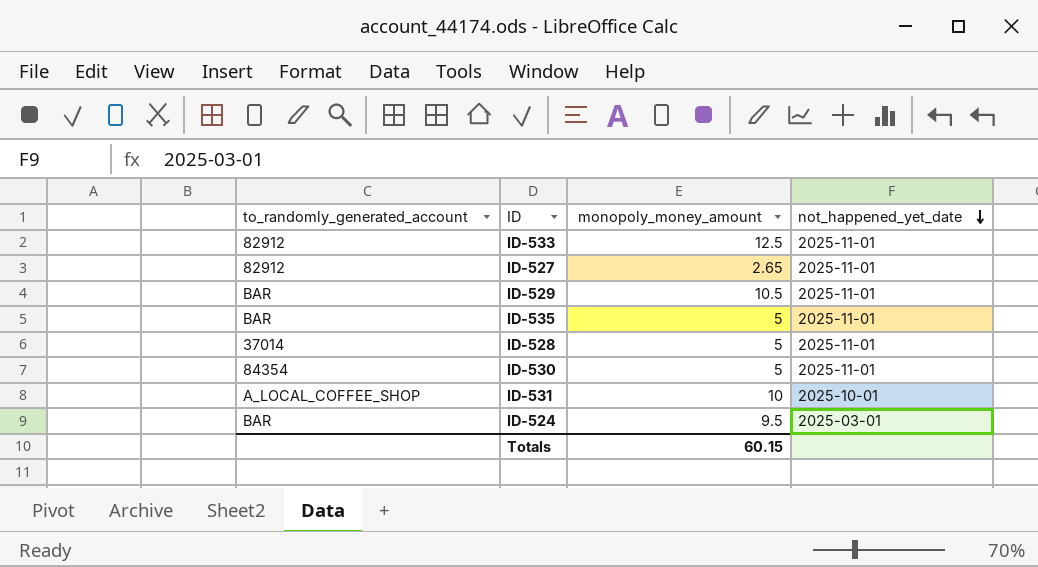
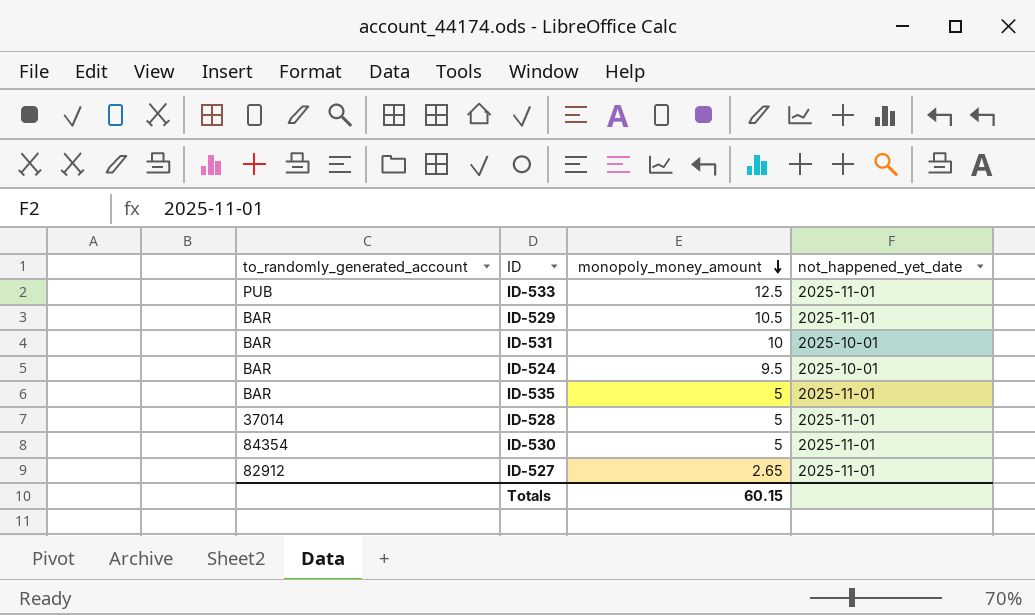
row order: not_happened_yet_date descending -> monopoly_money_amount descending
ID-533 | to_randomly_generated_account: 82912 -> PUB
ID-531 | to_randomly_generated_account: A_LOCAL_COFFEE_SHOP -> BAR
ID-524 | not_happened_yet_date: 2025-03-01 -> 2025-10-01

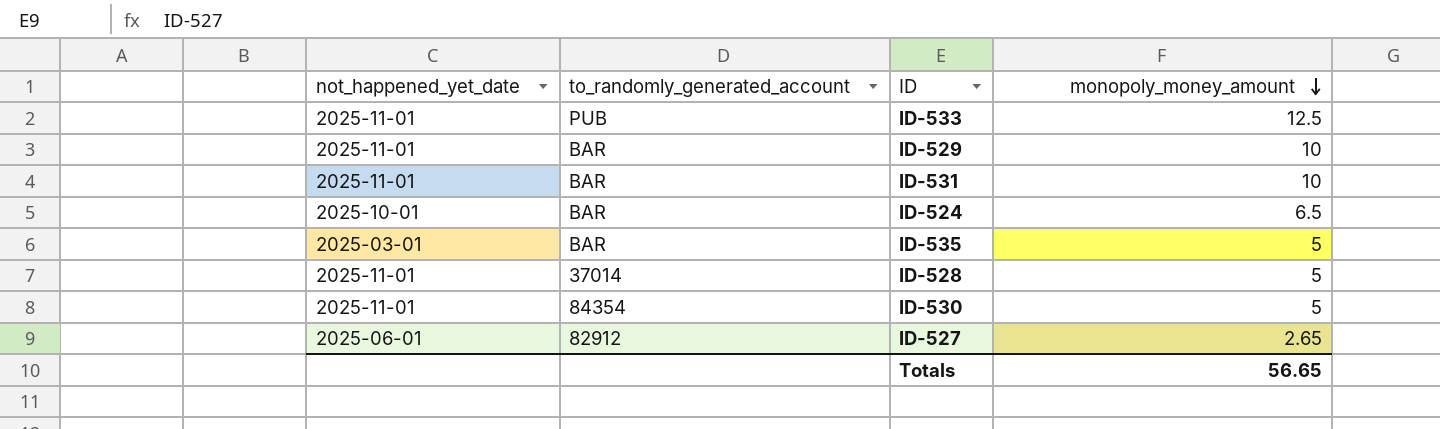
column not_happened_yet_date | position: 4 -> 1
ID-529 | monopoly_money_amount: 10.5 -> 10
ID-531 | not_happened_yet_date: 2025-10-01 -> 2025-11-01
ID-524 | monopoly_money_amount: 9.5 -> 6.5
ID-535 | not_happened_yet_date: 2025-11-01 -> 2025-03-01
ID-527 | not_happened_yet_date: 2025-11-01 -> 2025-06-01
Totals | monopoly_money_amount: 60.15 -> 56.65

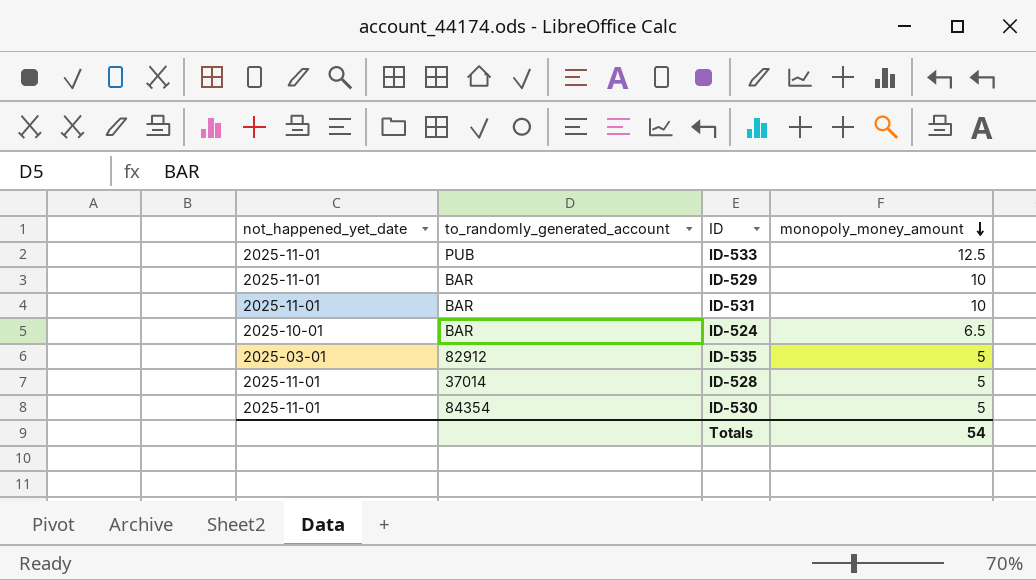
row ID-527: 2025-06-01 | 82912 | 2.65 -> none
ID-535 | to_randomly_generated_account: BAR -> 82912
Totals | monopoly_money_amount: 56.65 -> 54

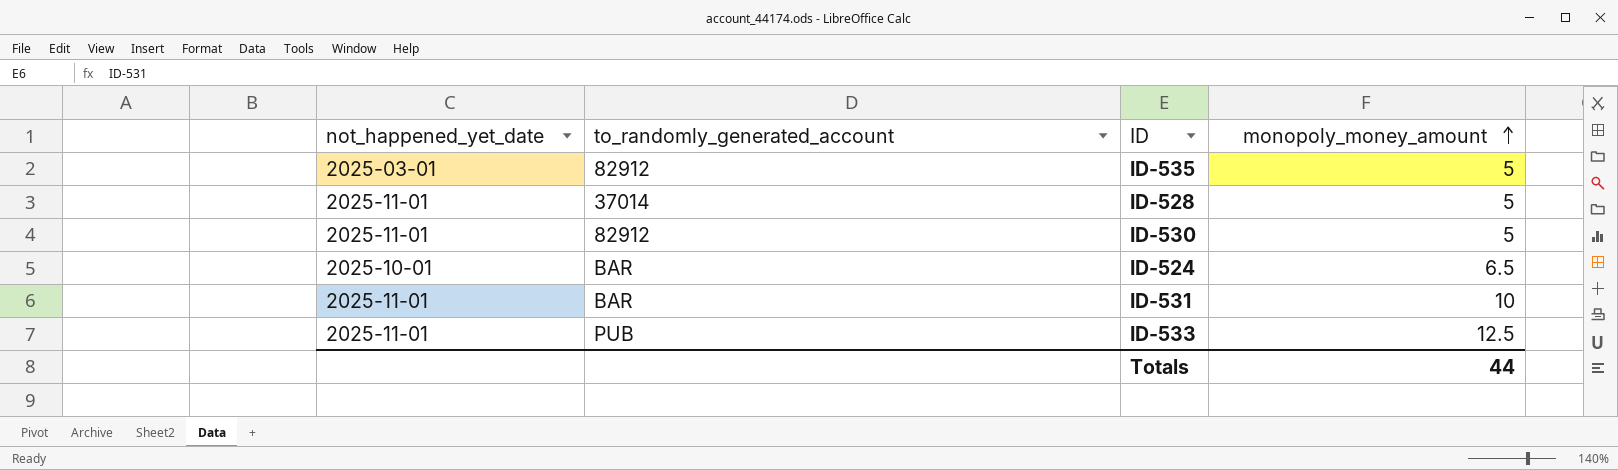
row order: monopoly_money_amount descending -> monopoly_money_amount ascending
row ID-529: 2025-11-01 | BAR | 10 -> none
ID-530 | to_randomly_generated_account: 84354 -> 82912
Totals | monopoly_money_amount: 54 -> 44

